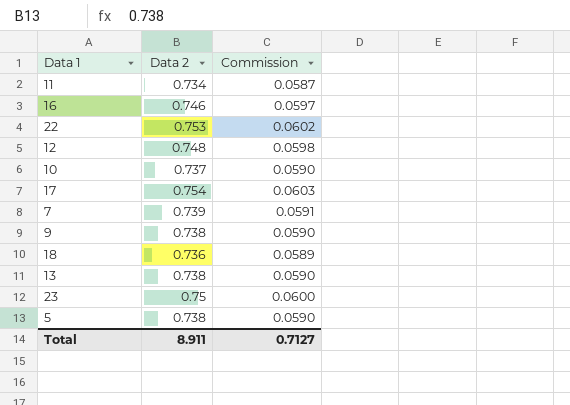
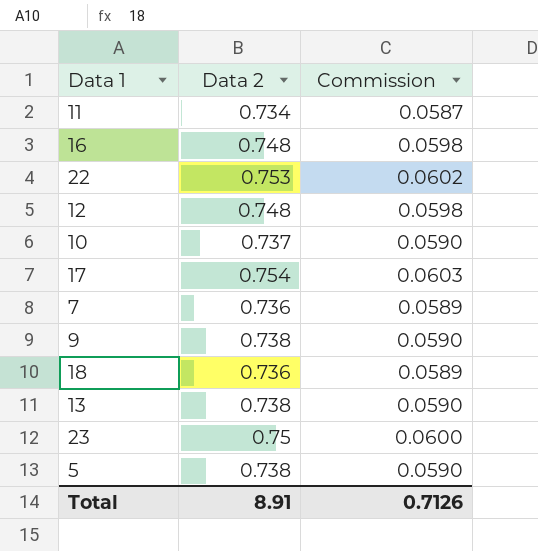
16 | Data 2: 0.746 -> 0.748
16 | Commission: 0.0597 -> 0.0598
7 | Data 2: 0.739 -> 0.736
7 | Commission: 0.0591 -> 0.0589
Total | Data 2: 8.911 -> 8.91
Total | Commission: 0.7127 -> 0.7126

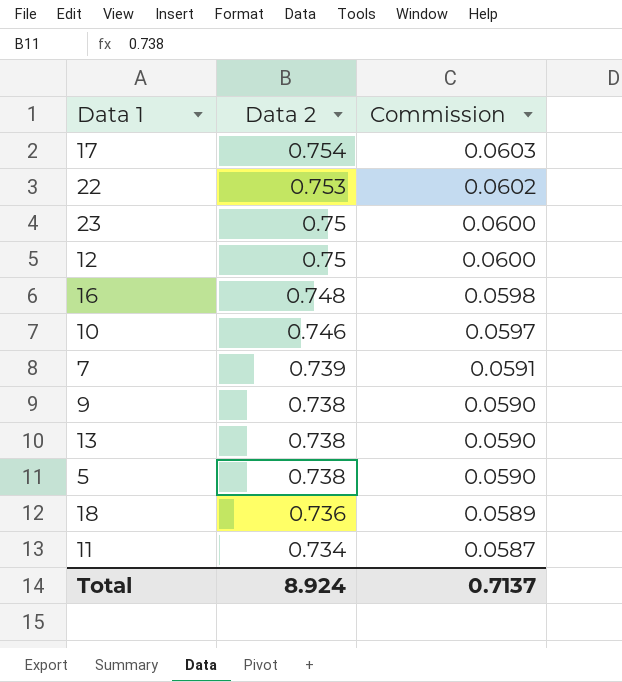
row order: none -> Data 2 descending
12 | Data 2: 0.748 -> 0.75
12 | Commission: 0.0598 -> 0.0600
10 | Data 2: 0.737 -> 0.746
10 | Commission: 0.0590 -> 0.0597
7 | Data 2: 0.736 -> 0.739
7 | Commission: 0.0589 -> 0.0591
Total | Data 2: 8.91 -> 8.924
Total | Commission: 0.7126 -> 0.7137

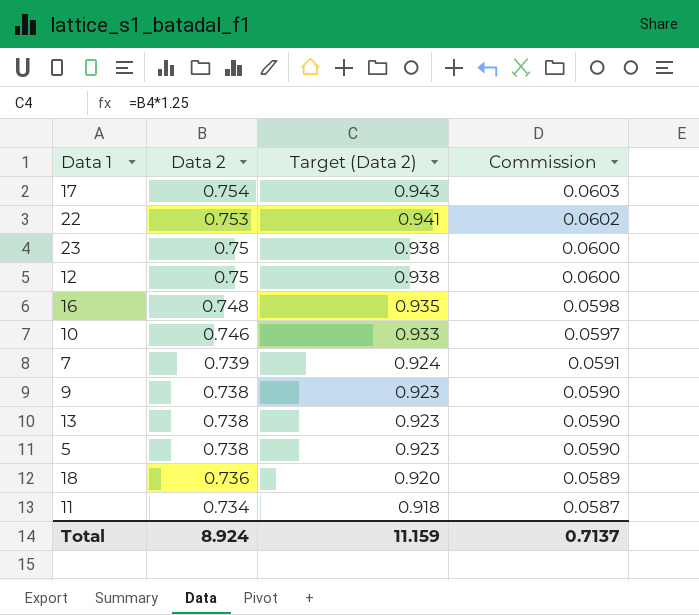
column Target (Data 2) | formula: none -> [Data 2] * 1.25

